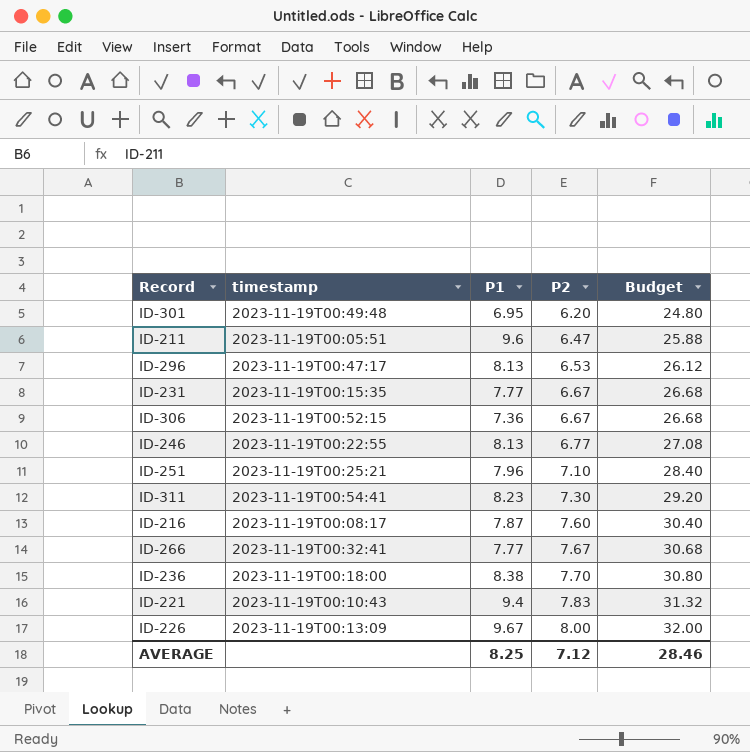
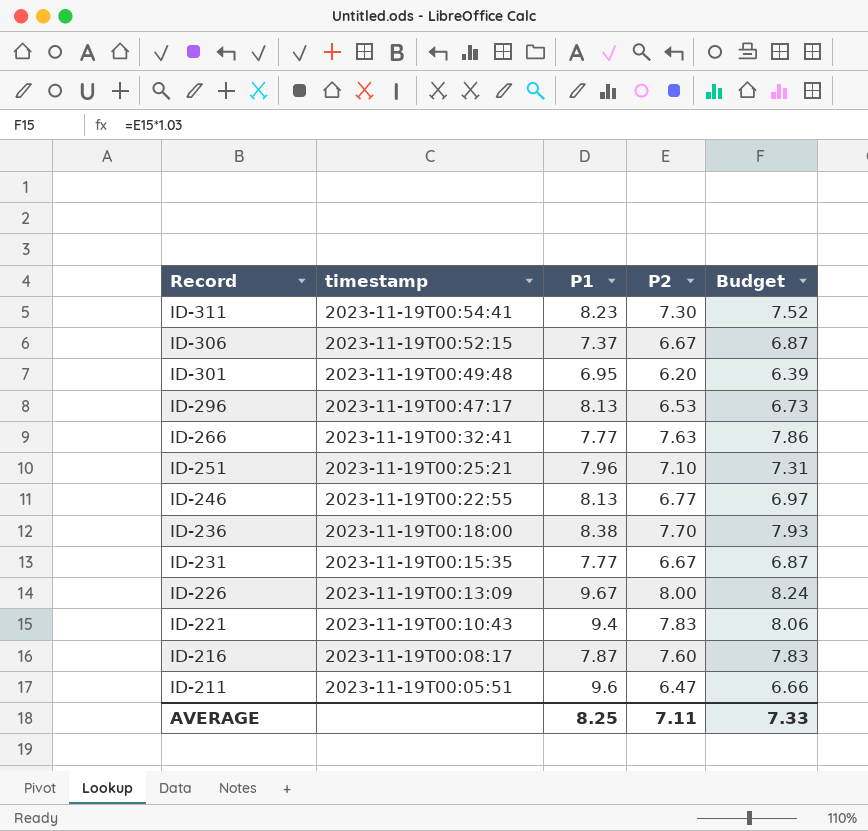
row order: P2 ascending -> Record descending
column Budget | formula: [P2] * 4 -> [P2] * 1.03
ID-306 | P1: 7.36 -> 7.37
ID-266 | P2: 7.67 -> 7.63
AVERAGE | P2: 7.12 -> 7.11
AVERAGE | Budget: 28.46 -> 7.33

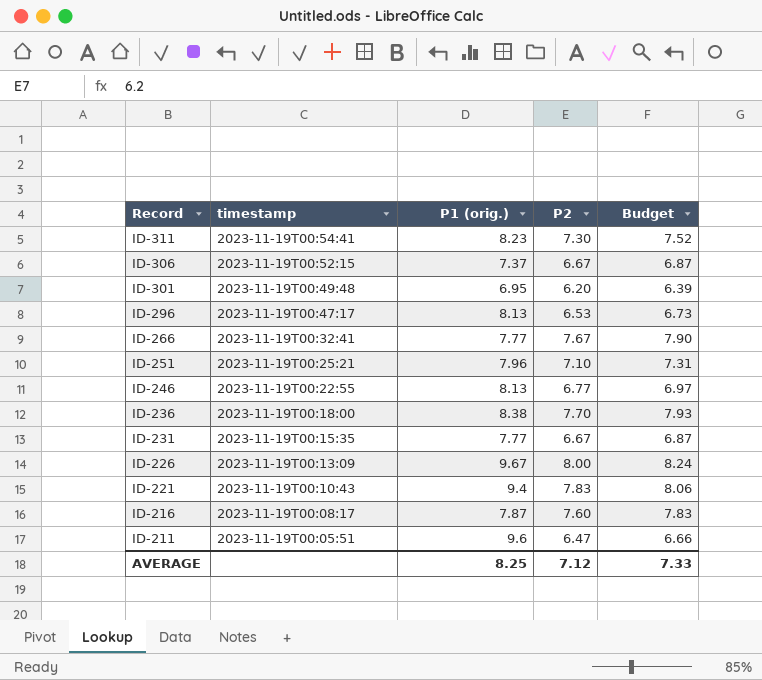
column name: P1 -> P1 (orig.)
ID-266 | P2: 7.63 -> 7.67
ID-266 | Budget: 7.86 -> 7.90
AVERAGE | P2: 7.11 -> 7.12

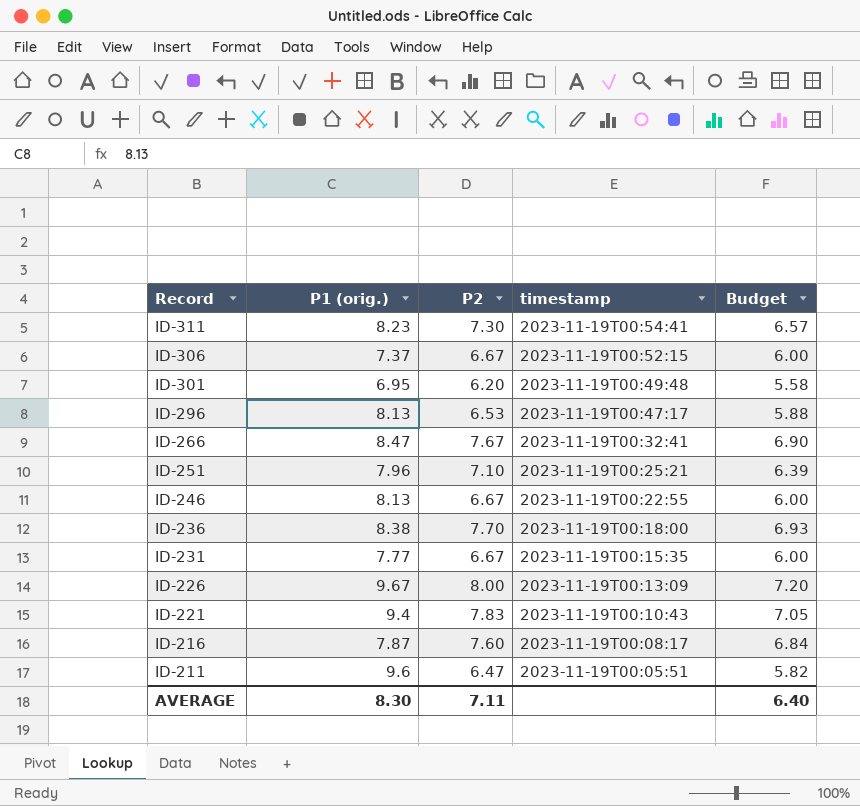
column timestamp | position: 2 -> 4
column Budget | formula: [P2] * 1.03 -> [P2] * 0.9
ID-266 | P1 (orig.): 7.77 -> 8.47
ID-246 | P2: 6.77 -> 6.67
AVERAGE | P1 (orig.): 8.25 -> 8.30
AVERAGE | P2: 7.12 -> 7.11
AVERAGE | Budget: 7.33 -> 6.40

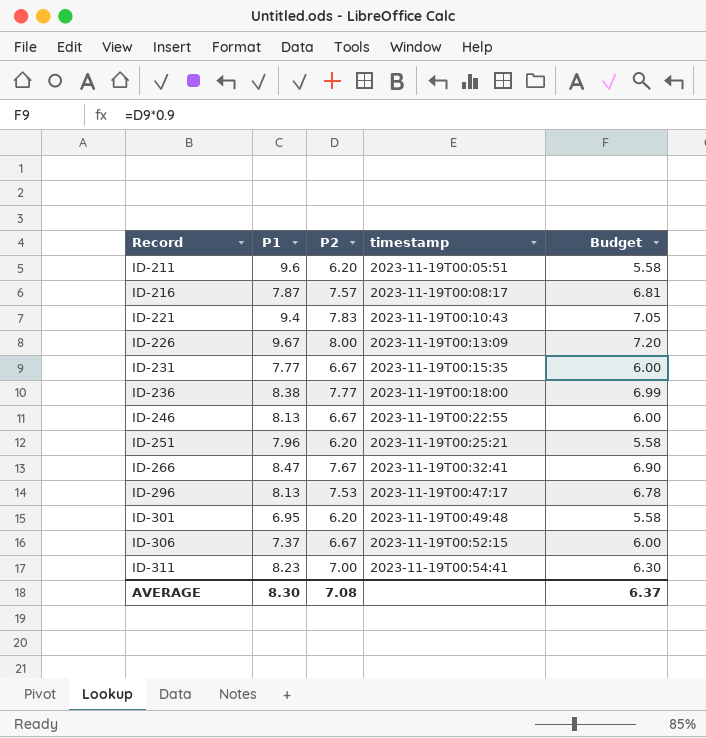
row order: Record descending -> Record ascending
column name: P1 (orig.) -> P1
ID-211 | P2: 6.47 -> 6.20
ID-211 | Budget: 5.82 -> 5.58
ID-216 | P2: 7.60 -> 7.57
ID-216 | Budget: 6.84 -> 6.81
ID-236 | P2: 7.70 -> 7.77
ID-236 | Budget: 6.93 -> 6.99
ID-251 | P2: 7.10 -> 6.20
ID-251 | Budget: 6.39 -> 5.58
ID-296 | P2: 6.53 -> 7.53
ID-296 | Budget: 5.88 -> 6.78
ID-311 | P2: 7.30 -> 7.00
ID-311 | Budget: 6.57 -> 6.30
AVERAGE | P2: 7.11 -> 7.08
AVERAGE | Budget: 6.40 -> 6.37

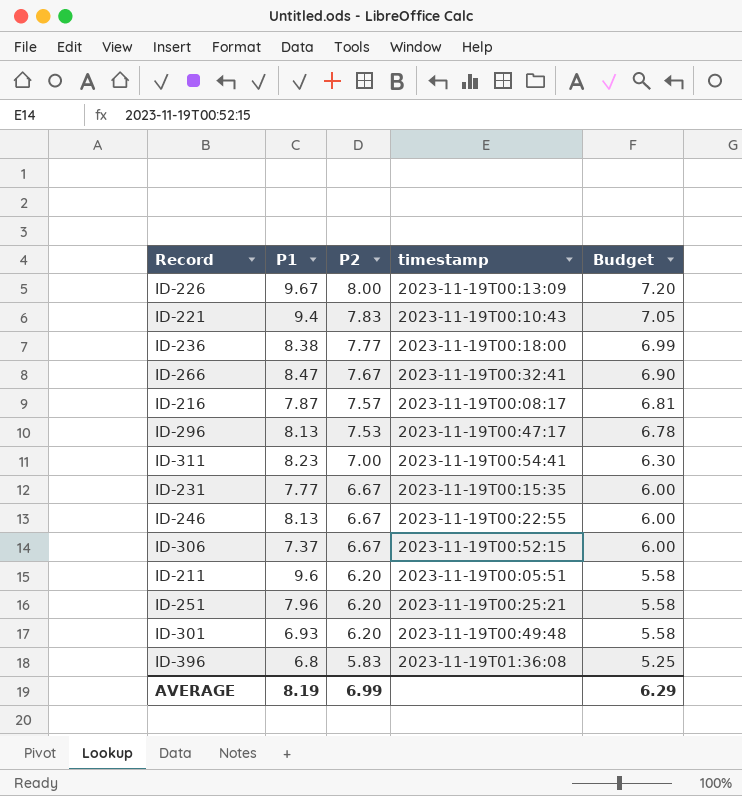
row order: Record ascending -> P2 descending
ID-301 | P1: 6.95 -> 6.93
row ID-396: none -> 6.8 | 5.83 | 2023-11-19T01:36:08 | 5.25
AVERAGE | P1: 8.30 -> 8.19
AVERAGE | P2: 7.08 -> 6.99
AVERAGE | Budget: 6.37 -> 6.29

